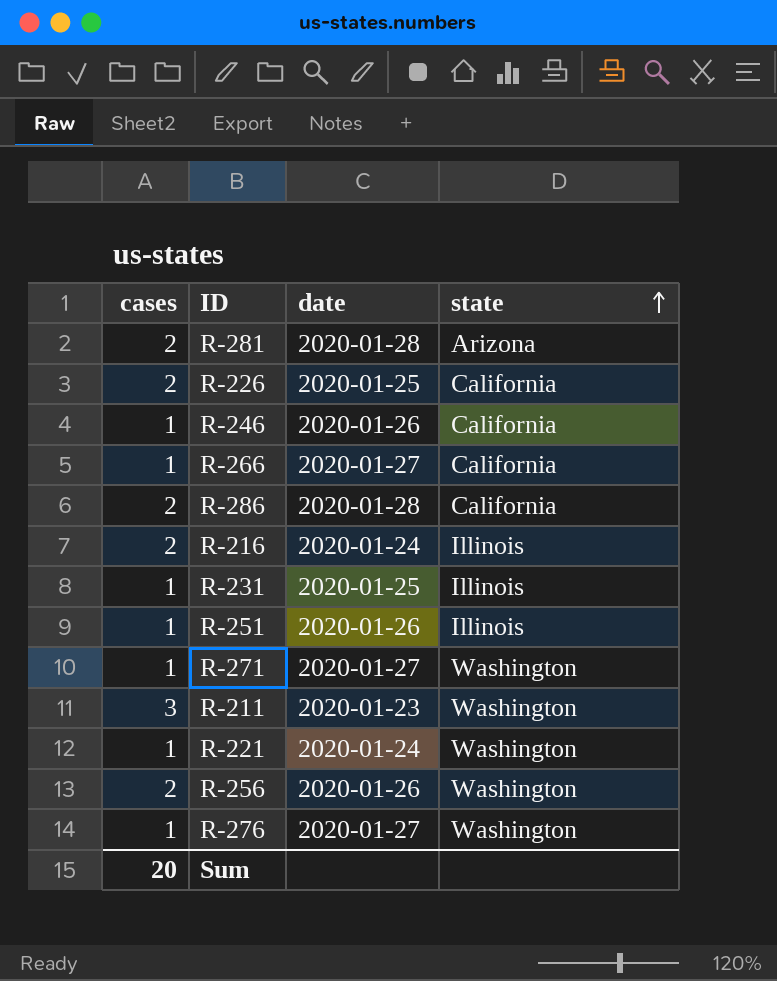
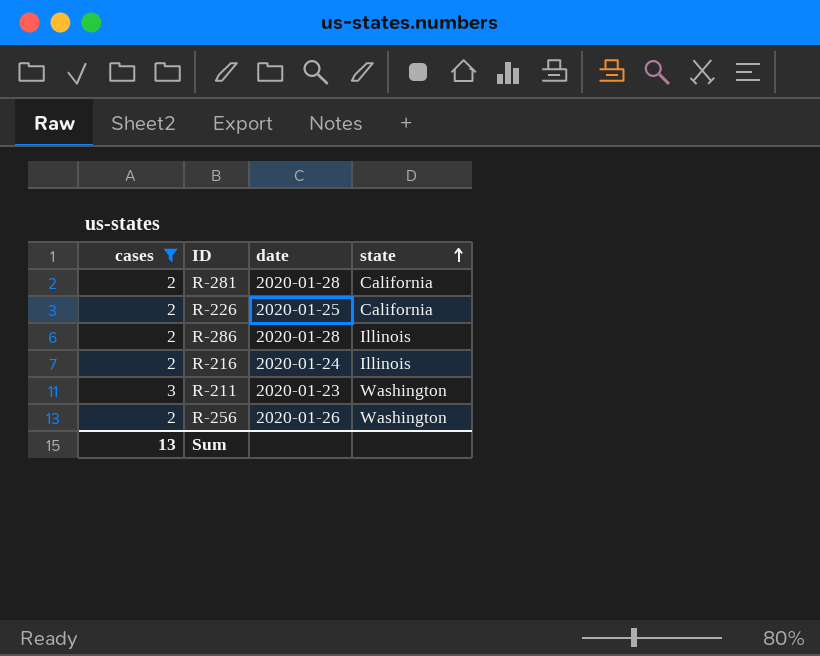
filter: none -> cases != 1
R-281 | state: Arizona -> California
R-286 | state: California -> Illinois
Sum | cases: 20 -> 13

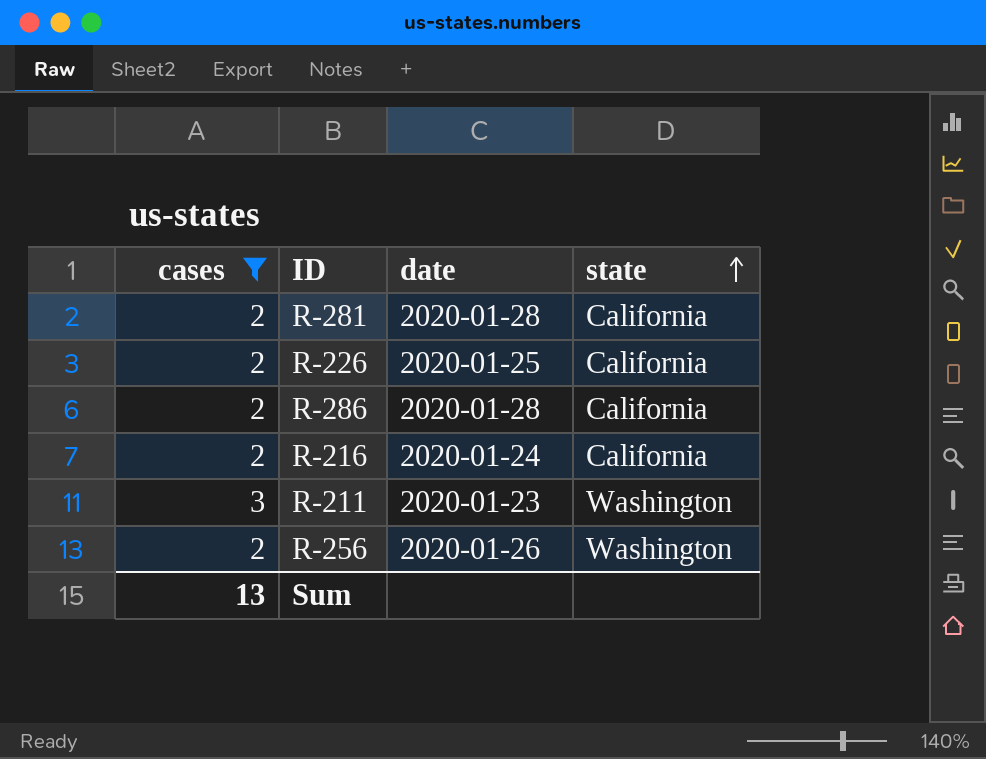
R-286 | state: Illinois -> California
R-216 | state: Illinois -> California

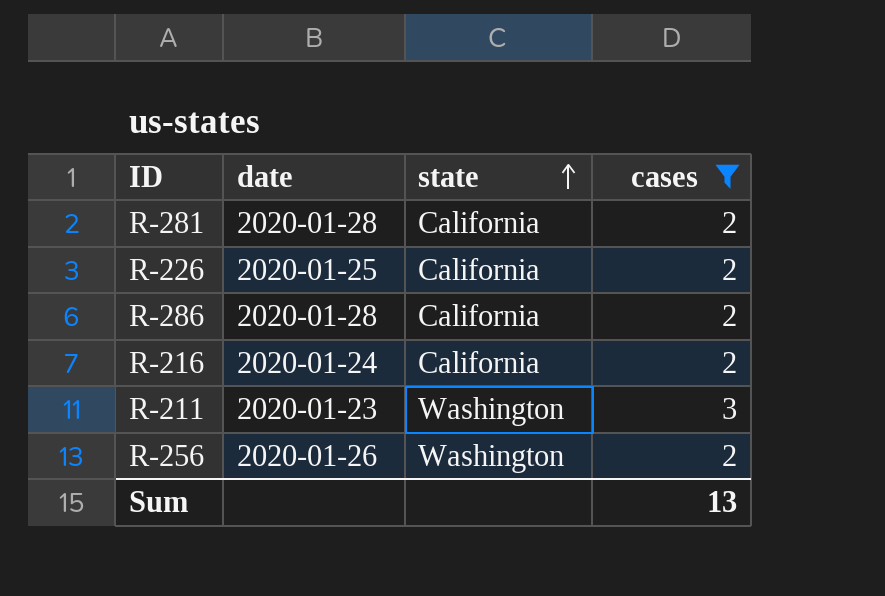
column cases | position: 1 -> 4

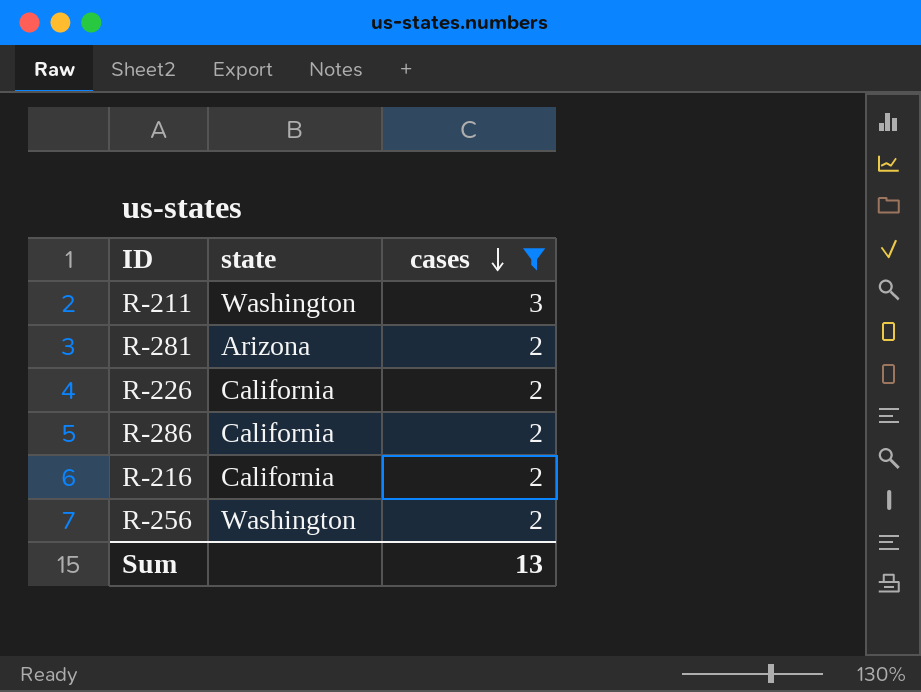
row order: state ascending -> cases descending
column date | position: 2 -> none
R-281 | state: California -> Arizona

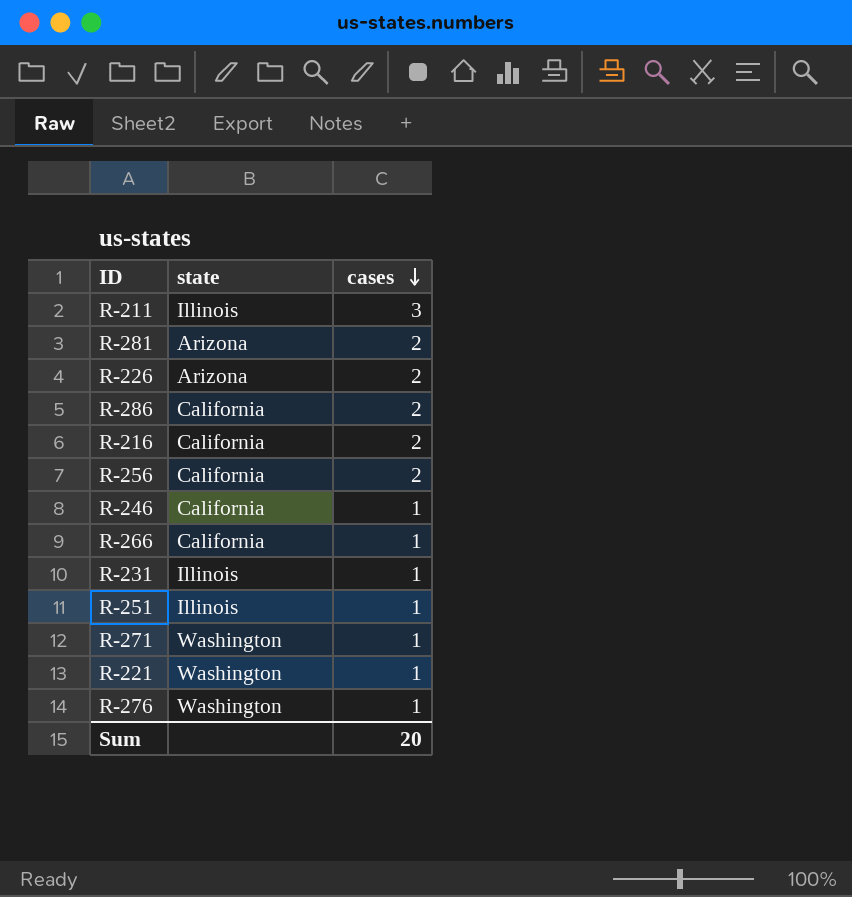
filter: cases != 1 -> none
R-211 | state: Washington -> Illinois
R-226 | state: California -> Arizona
R-256 | state: Washington -> California
Sum | cases: 13 -> 20

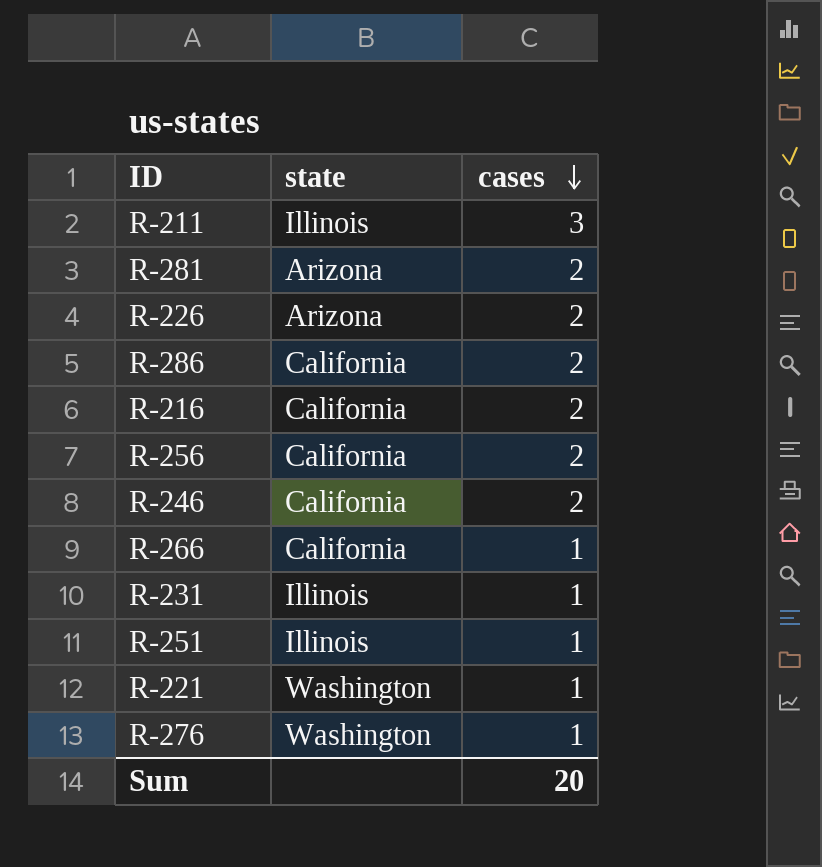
row R-271: Washington | 1 -> none
R-246 | cases: 1 -> 2

